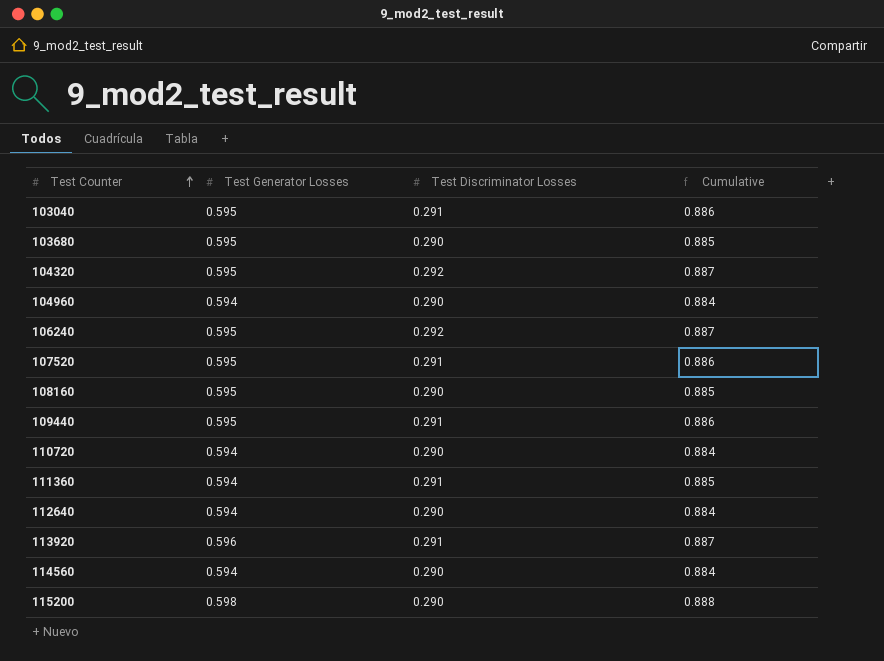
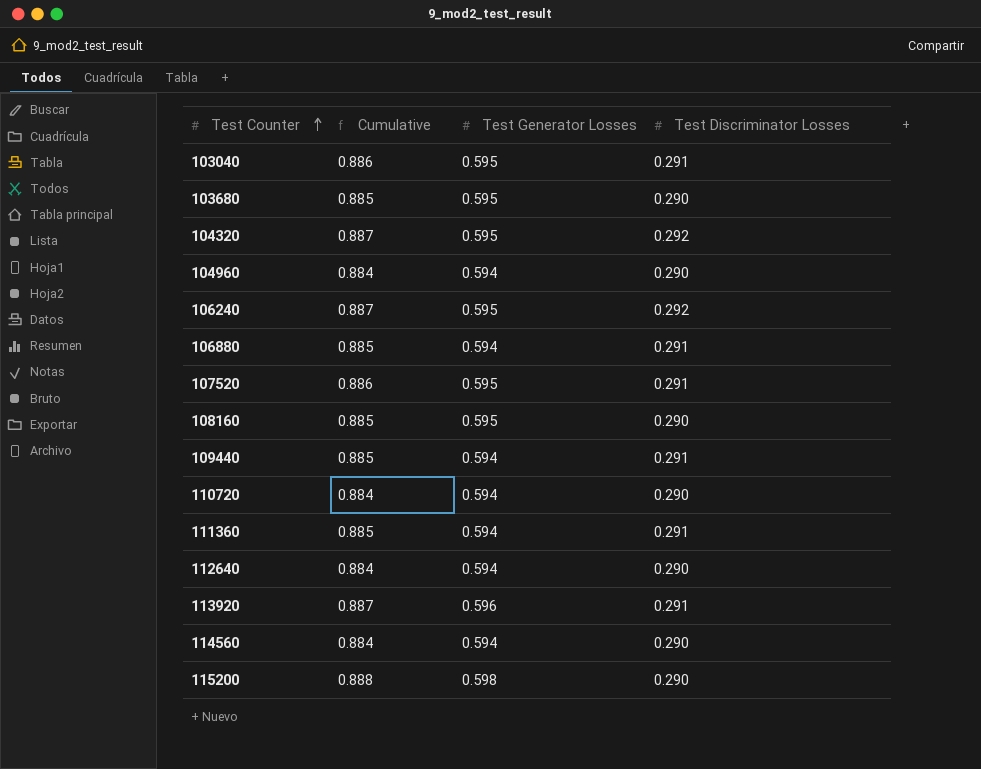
column Cumulative | position: 4 -> 2
row 106880: none -> 0.885 | 0.594 | 0.291
109440 | Cumulative: 0.886 -> 0.885
109440 | Test Generator Losses: 0.595 -> 0.594

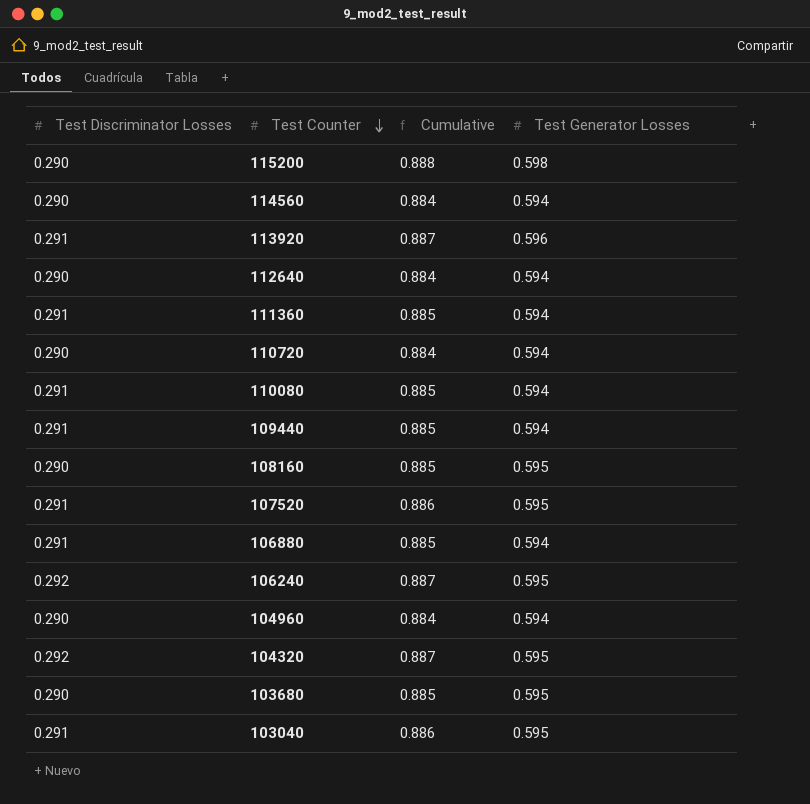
row order: Test Counter ascending -> Test Counter descending
column Test Discriminator Losses | position: 4 -> 1
row 110080: none -> 0.291 | 0.885 | 0.594

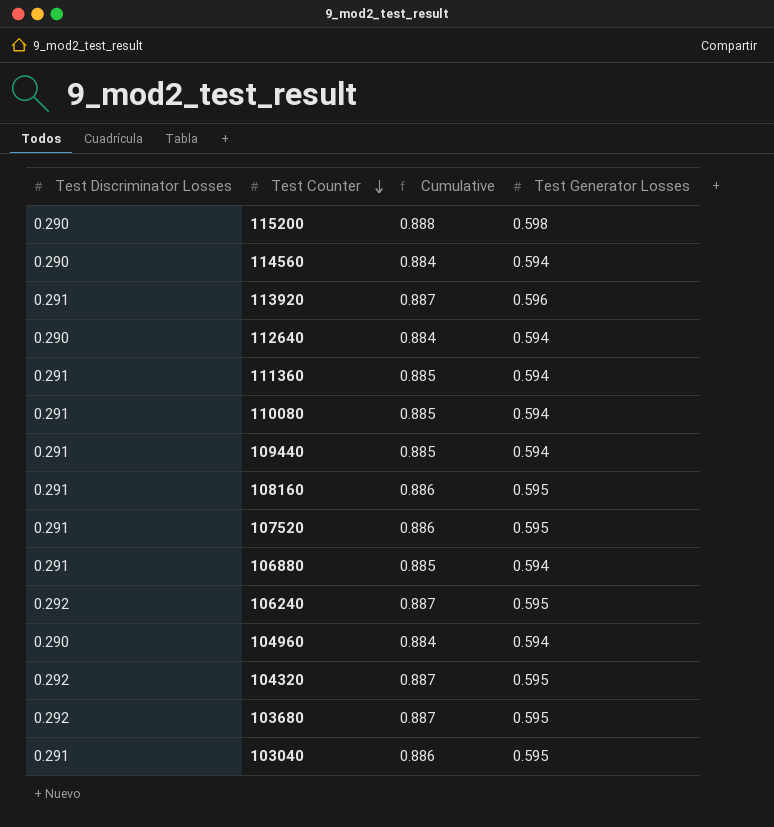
row 110720: 0.290 | 0.884 | 0.594 -> none
108160 | Test Discriminator Losses: 0.290 -> 0.291
108160 | Cumulative: 0.885 -> 0.886
103680 | Test Discriminator Losses: 0.290 -> 0.292
103680 | Cumulative: 0.885 -> 0.887

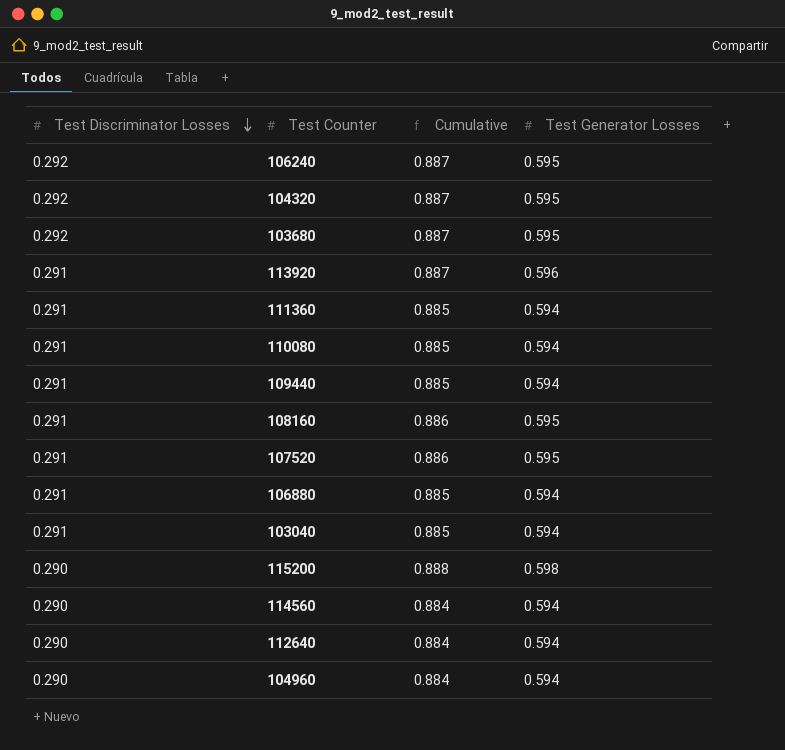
row order: Test Counter descending -> Test Discriminator Losses descending
103040 | Cumulative: 0.886 -> 0.885
103040 | Test Generator Losses: 0.595 -> 0.594

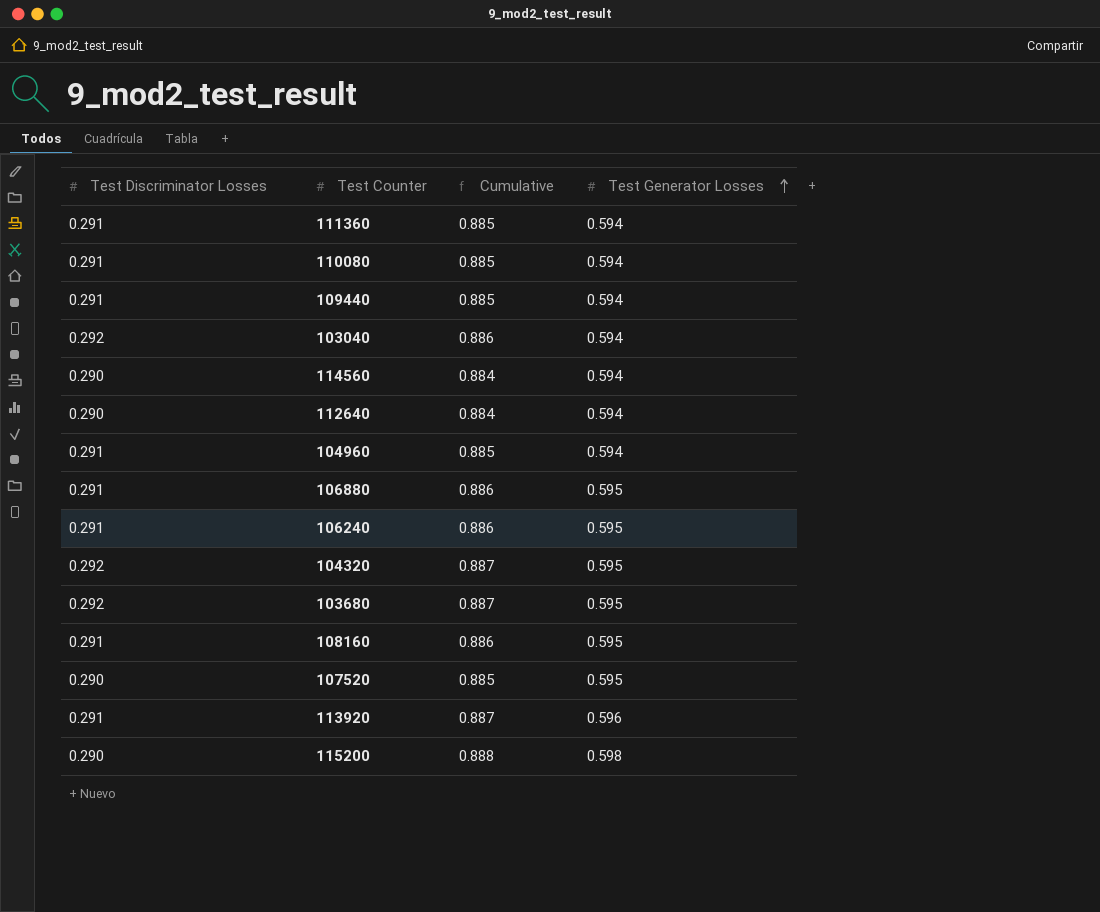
row order: Test Discriminator Losses descending -> Test Generator Losses ascending
103040 | Test Discriminator Losses: 0.291 -> 0.292
103040 | Cumulative: 0.885 -> 0.886
104960 | Test Discriminator Losses: 0.290 -> 0.291
104960 | Cumulative: 0.884 -> 0.885
106880 | Cumulative: 0.885 -> 0.886
106880 | Test Generator Losses: 0.594 -> 0.595
106240 | Test Discriminator Losses: 0.292 -> 0.291
106240 | Cumulative: 0.887 -> 0.886
107520 | Test Discriminator Losses: 0.291 -> 0.290
107520 | Cumulative: 0.886 -> 0.885

